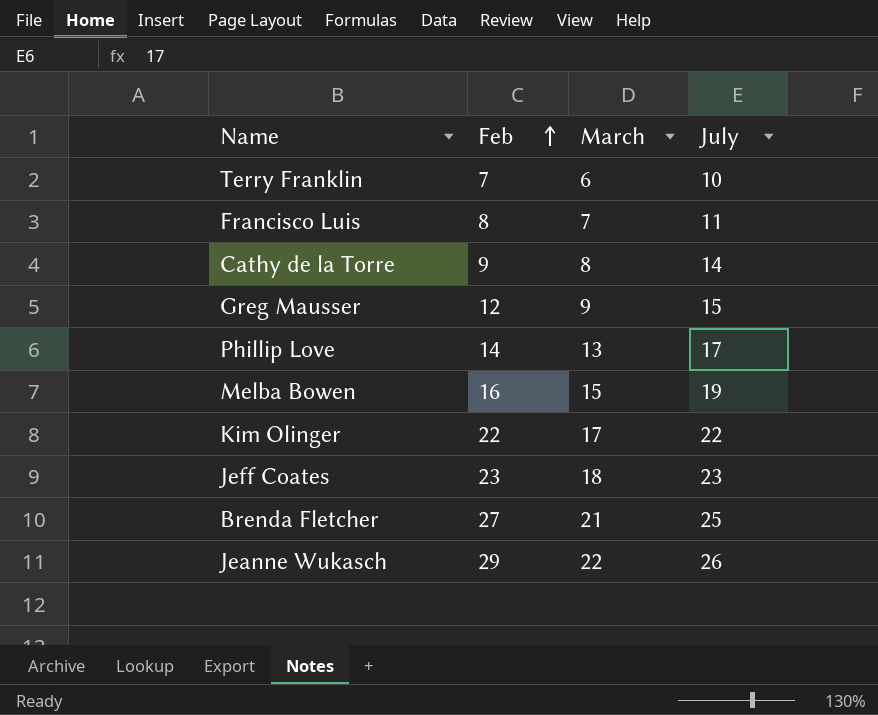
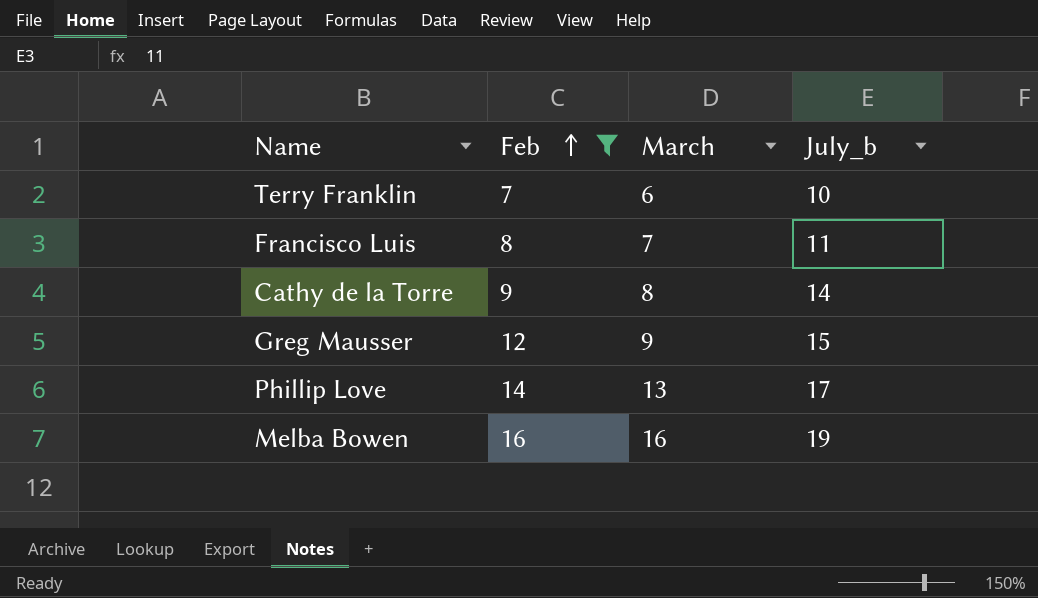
filter: none -> Feb <= 16
column name: July -> July_b
Melba Bowen | March: 15 -> 16

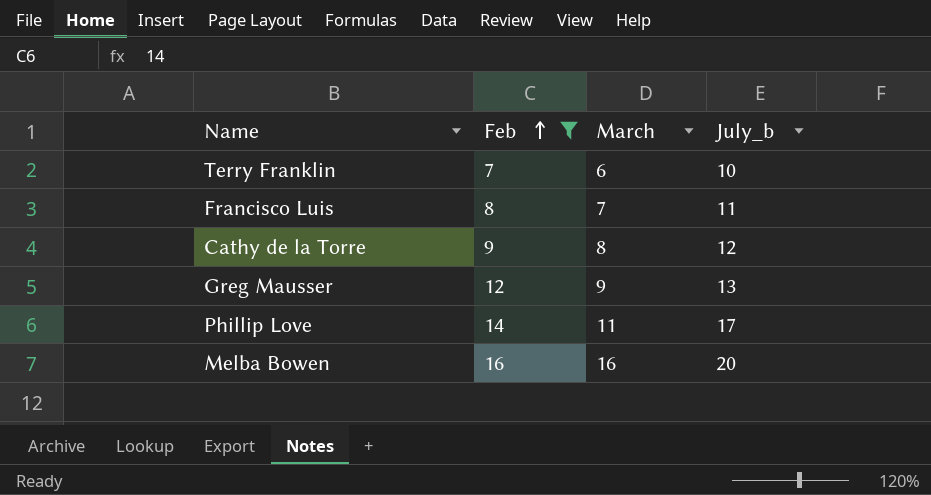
Cathy de la Torre | July_b: 14 -> 12
Greg Mausser | July_b: 15 -> 13
Phillip Love | March: 13 -> 11
Melba Bowen | July_b: 19 -> 20

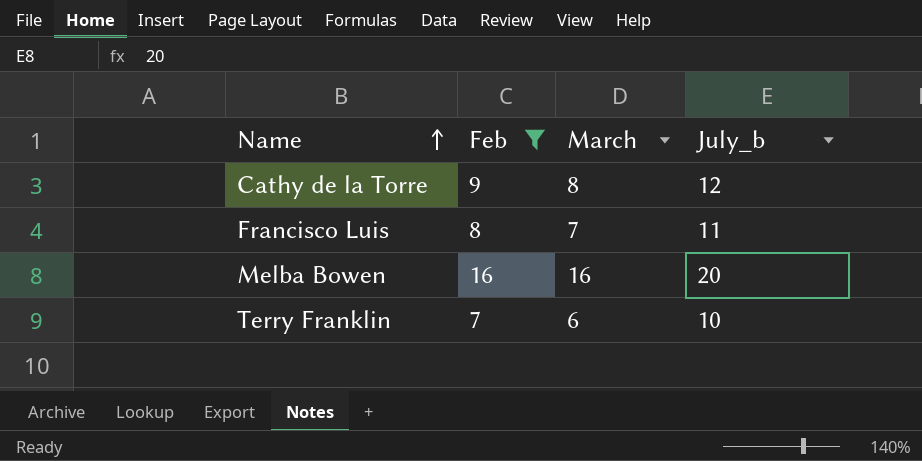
row order: Feb ascending -> Name ascending
row Greg Mausser: 12 | 9 | 13 -> none
row Phillip Love: 14 | 11 | 17 -> none

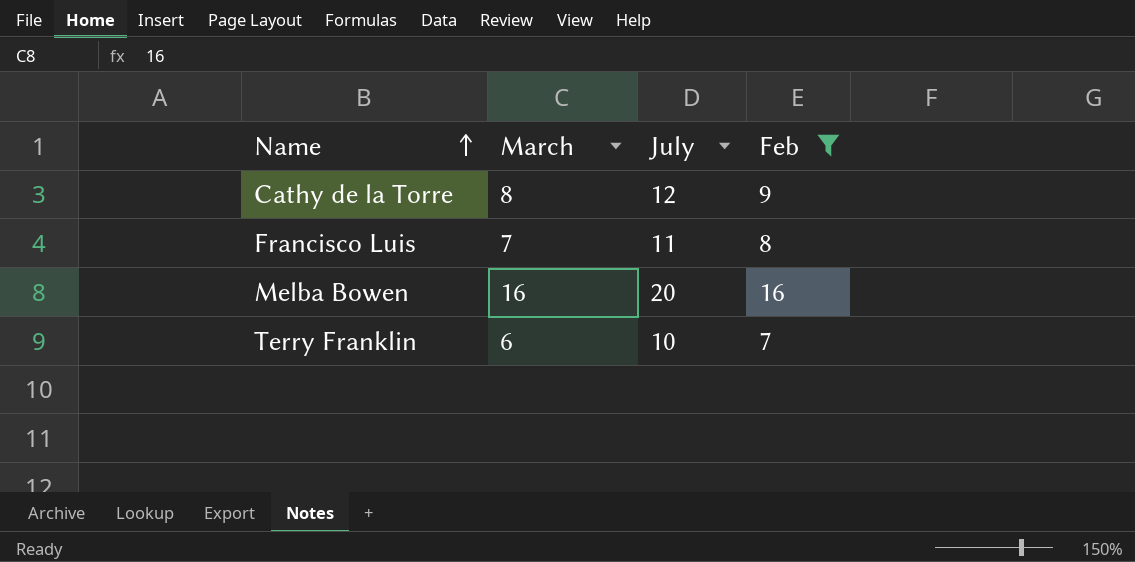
column name: July_b -> July
column Feb | position: 2 -> 4

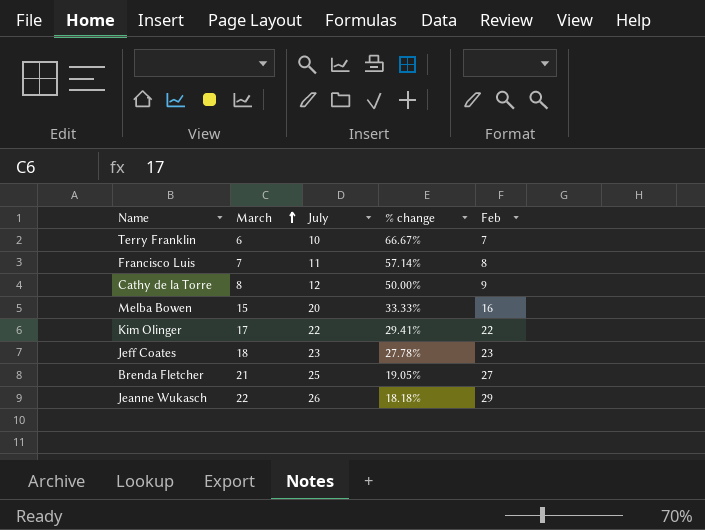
filter: Feb <= 16 -> none
row order: Name ascending -> March ascending
column % change | formula: none -> ([July] - [March]) / [March]
Melba Bowen | March: 16 -> 15

